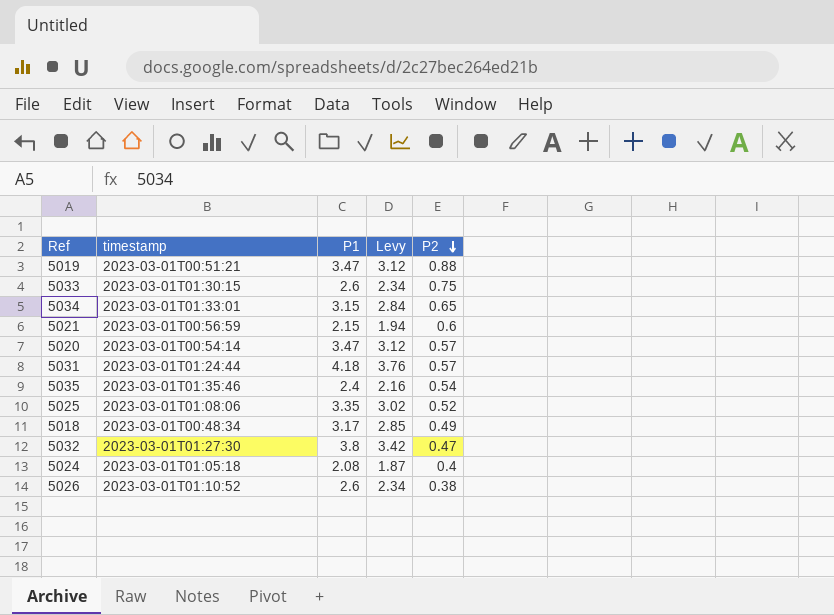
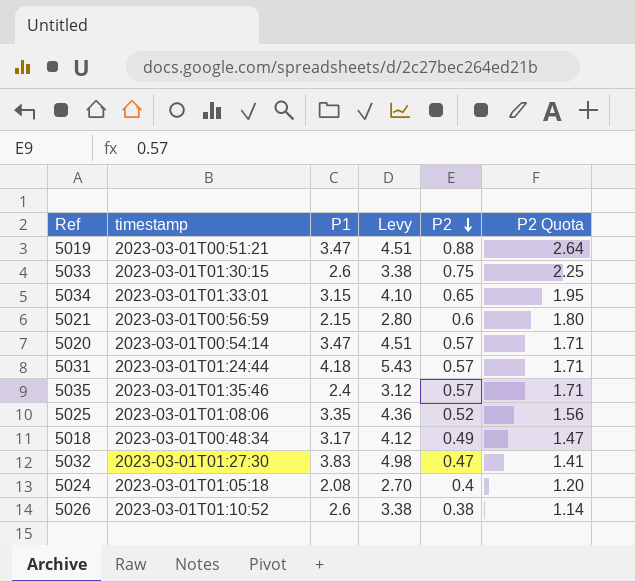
column Levy | formula: [P1] * 0.9 -> [P1] * 1.3
column P2 Quota | formula: none -> [P2] * 3
5035 | P2: 0.54 -> 0.57
5032 | P1: 3.8 -> 3.83

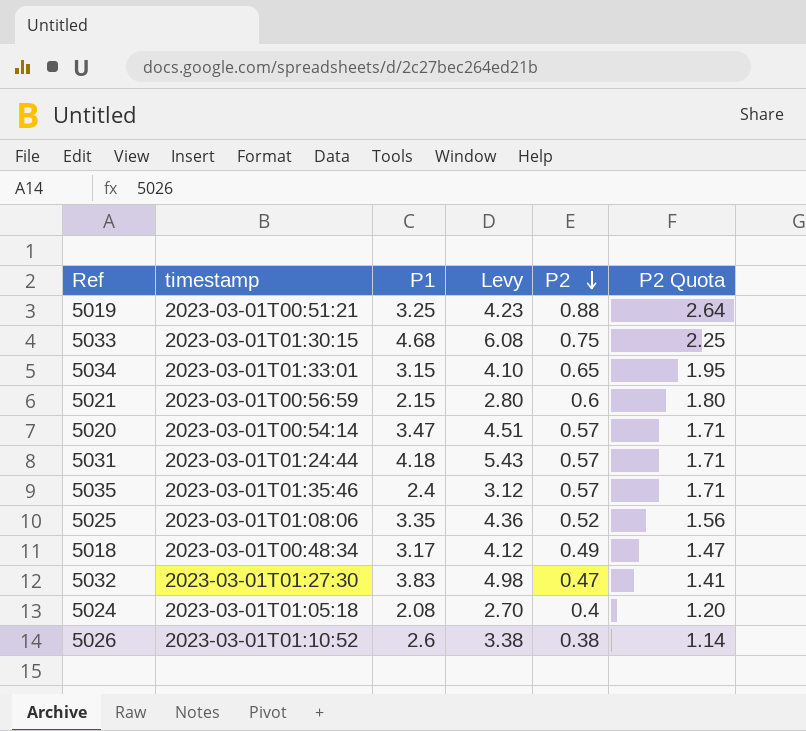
5019 | P1: 3.47 -> 3.25
5019 | Levy: 4.51 -> 4.23
5033 | P1: 2.6 -> 4.68
5033 | Levy: 3.38 -> 6.08

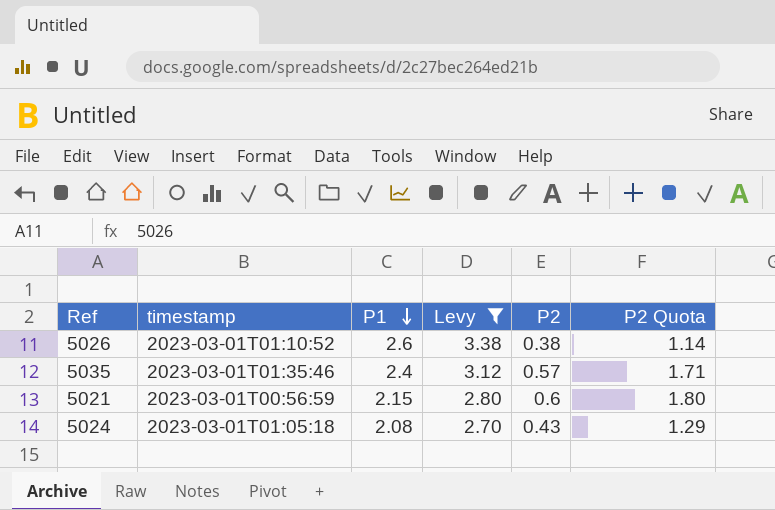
filter: none -> Levy <= 3.38
row order: P2 descending -> P1 descending
5024 | P2: 0.4 -> 0.43
5024 | P2 Quota: 1.20 -> 1.29

